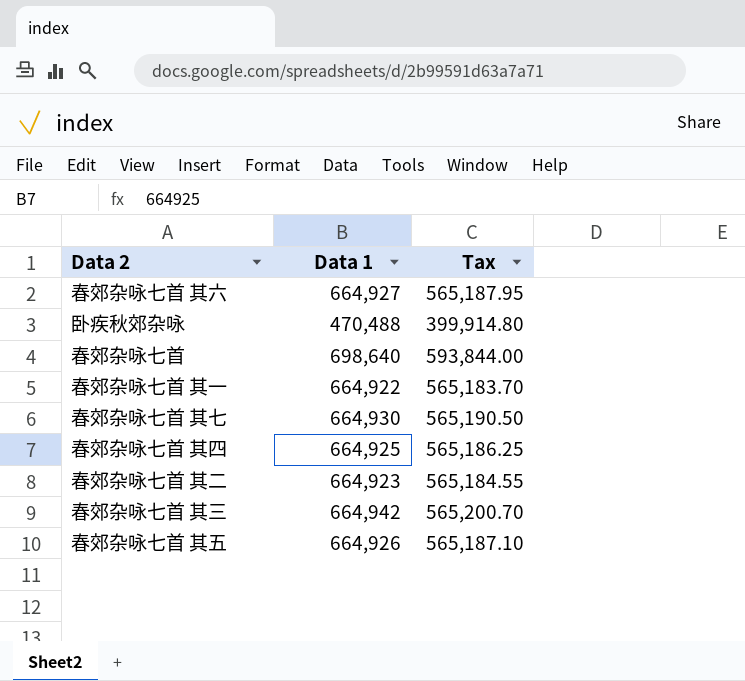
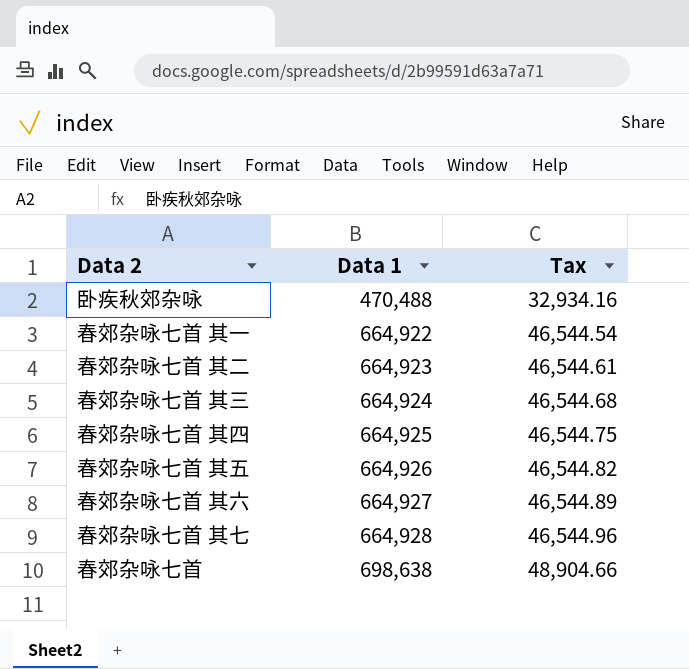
row order: none -> Data 1 ascending
column Tax | formula: [Data 1] * 0.85 -> [Data 1] * 0.07
春郊杂咏七首 其三 | Data 1: 664,942 -> 664,924
春郊杂咏七首 其七 | Data 1: 664,930 -> 664,928
春郊杂咏七首 | Data 1: 698,640 -> 698,638

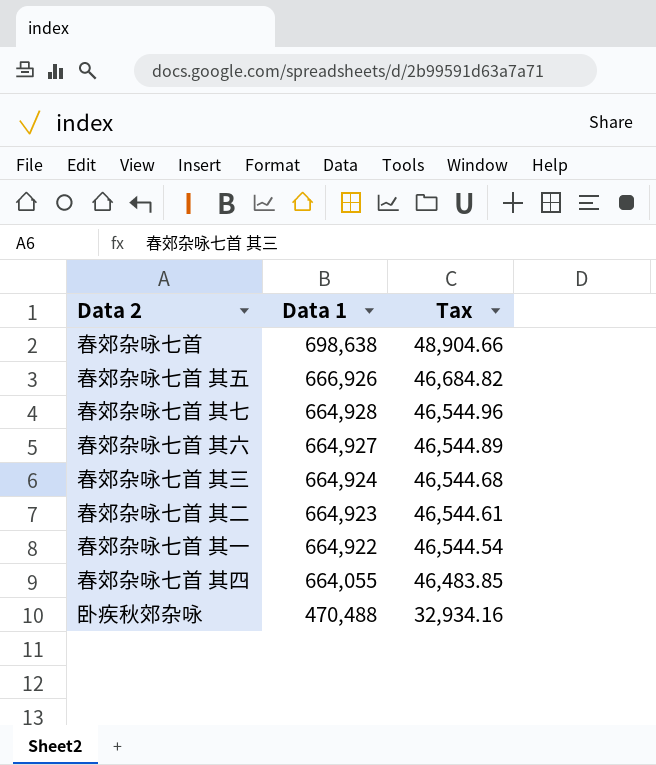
row order: Data 1 ascending -> Data 1 descending
春郊杂咏七首 其五 | Data 1: 664,926 -> 666,926
春郊杂咏七首 其五 | Tax: 46,544.82 -> 46,684.82
春郊杂咏七首 其四 | Data 1: 664,925 -> 664,055
春郊杂咏七首 其四 | Tax: 46,544.75 -> 46,483.85

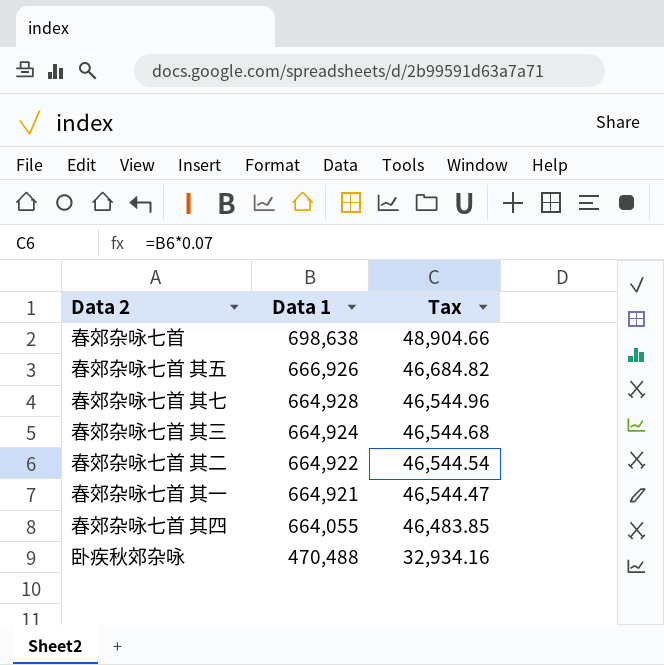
row 春郊杂咏七首 其六: 664,927 | 46,544.89 -> none
春郊杂咏七首 其二 | Data 1: 664,923 -> 664,922
春郊杂咏七首 其二 | Tax: 46,544.61 -> 46,544.54
春郊杂咏七首 其一 | Data 1: 664,922 -> 664,921
春郊杂咏七首 其一 | Tax: 46,544.54 -> 46,544.47

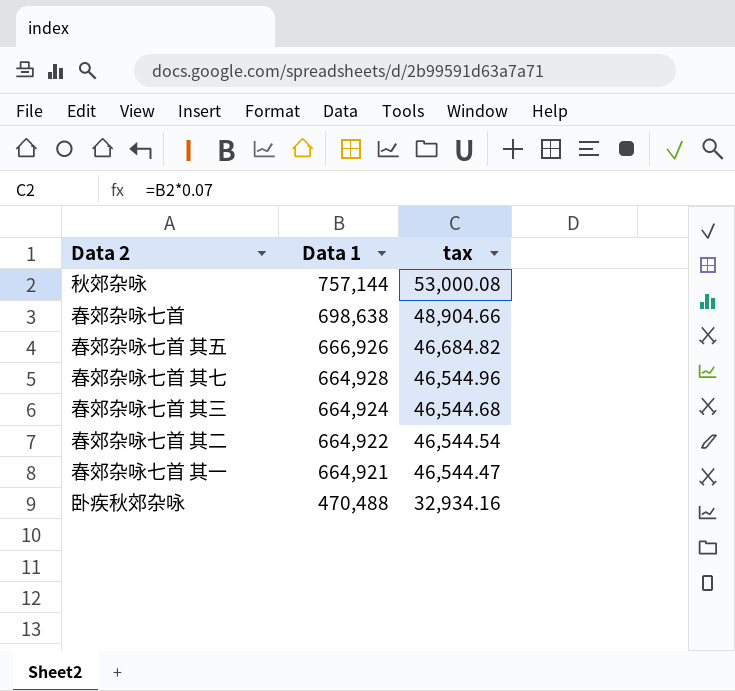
column name: Tax -> tax
row 春郊杂咏七首 其四: 664,055 | 46,483.85 -> none
row 秋郊杂咏: none -> 757,144 | 53,000.08

